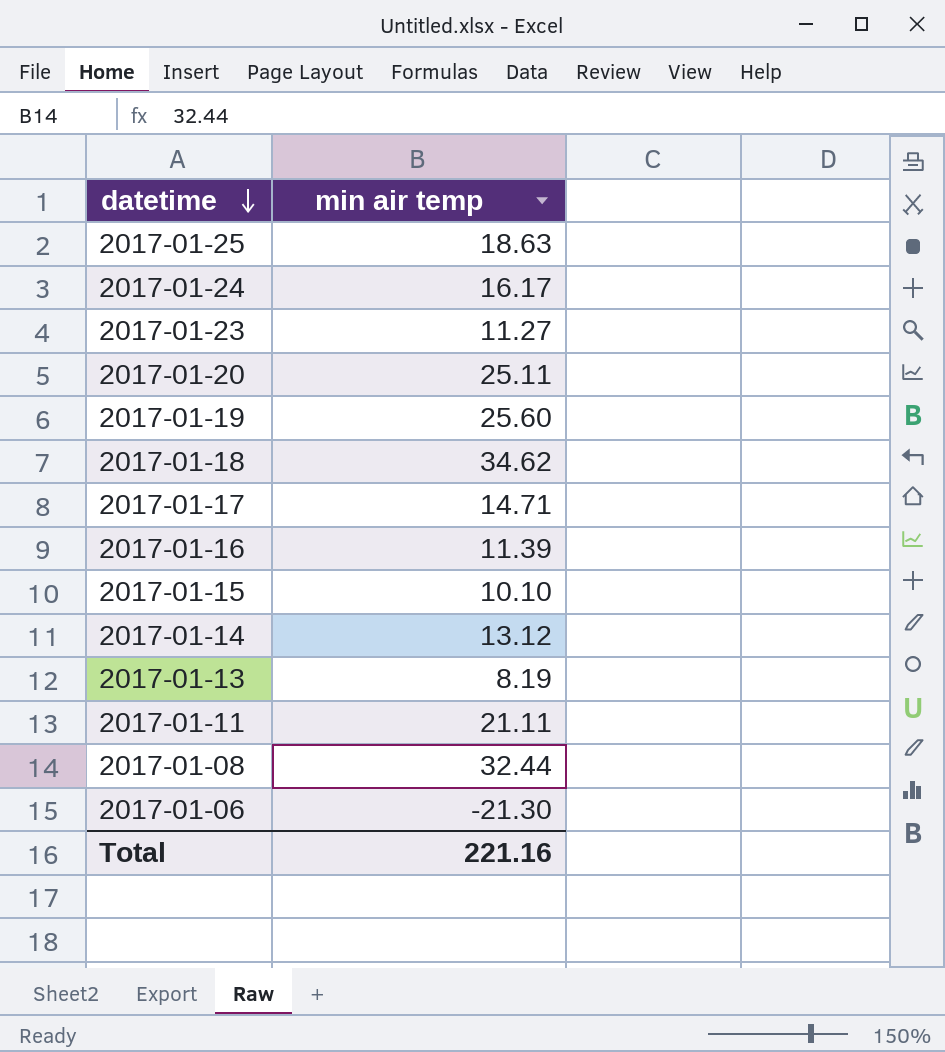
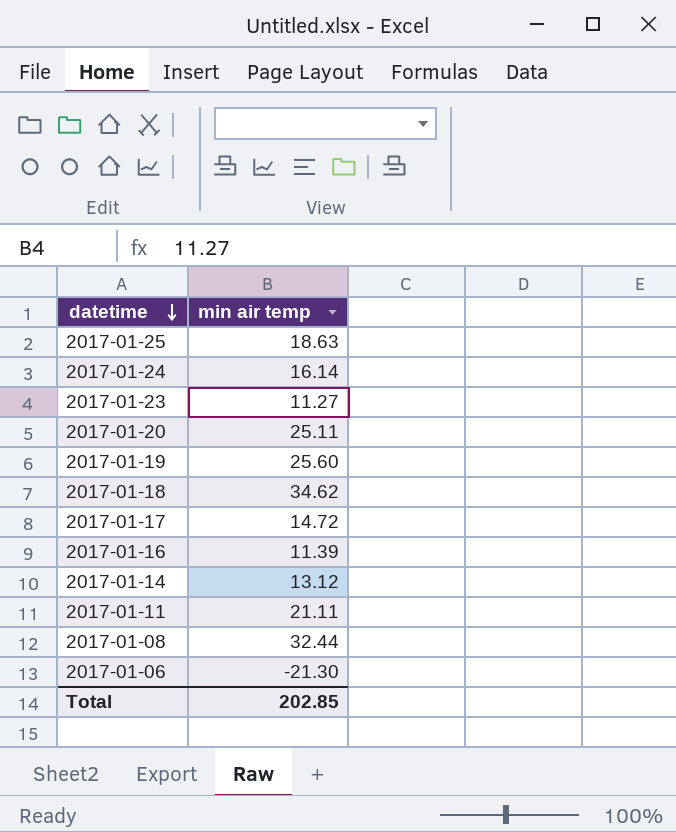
row 2017-01-15: 10.10 -> none
row 2017-01-13: 8.19 -> none
2017-01-24 | min air temp: 16.17 -> 16.14
2017-01-17 | min air temp: 14.71 -> 14.72
Total | min air temp: 221.16 -> 202.85

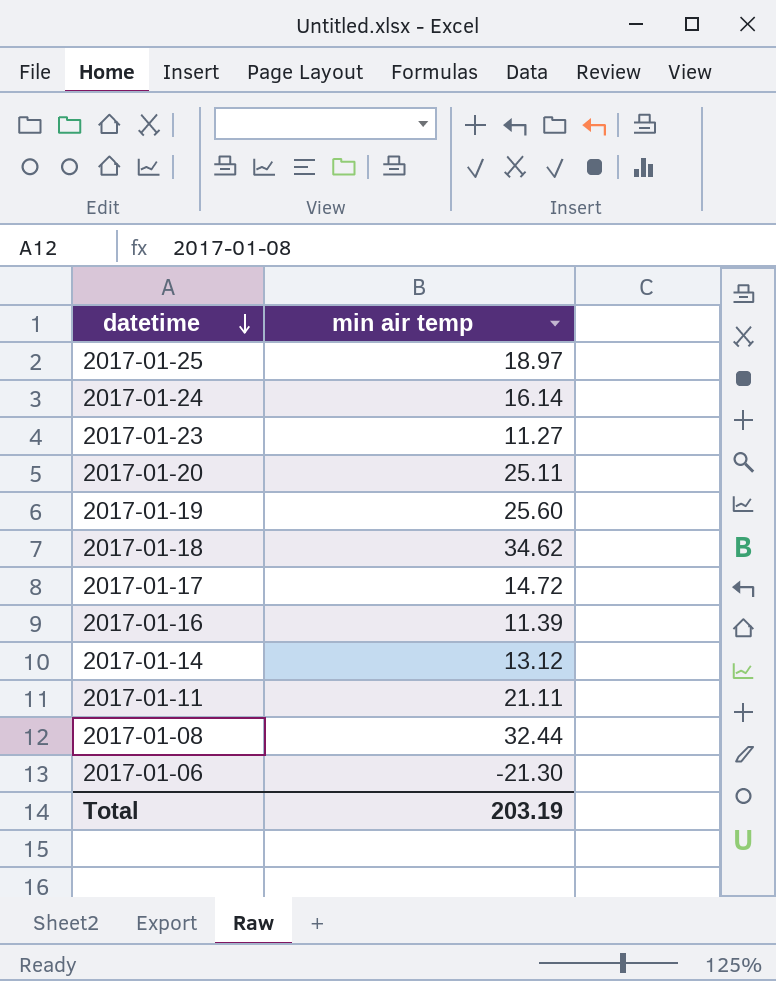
2017-01-25 | min air temp: 18.63 -> 18.97
Total | min air temp: 202.85 -> 203.19

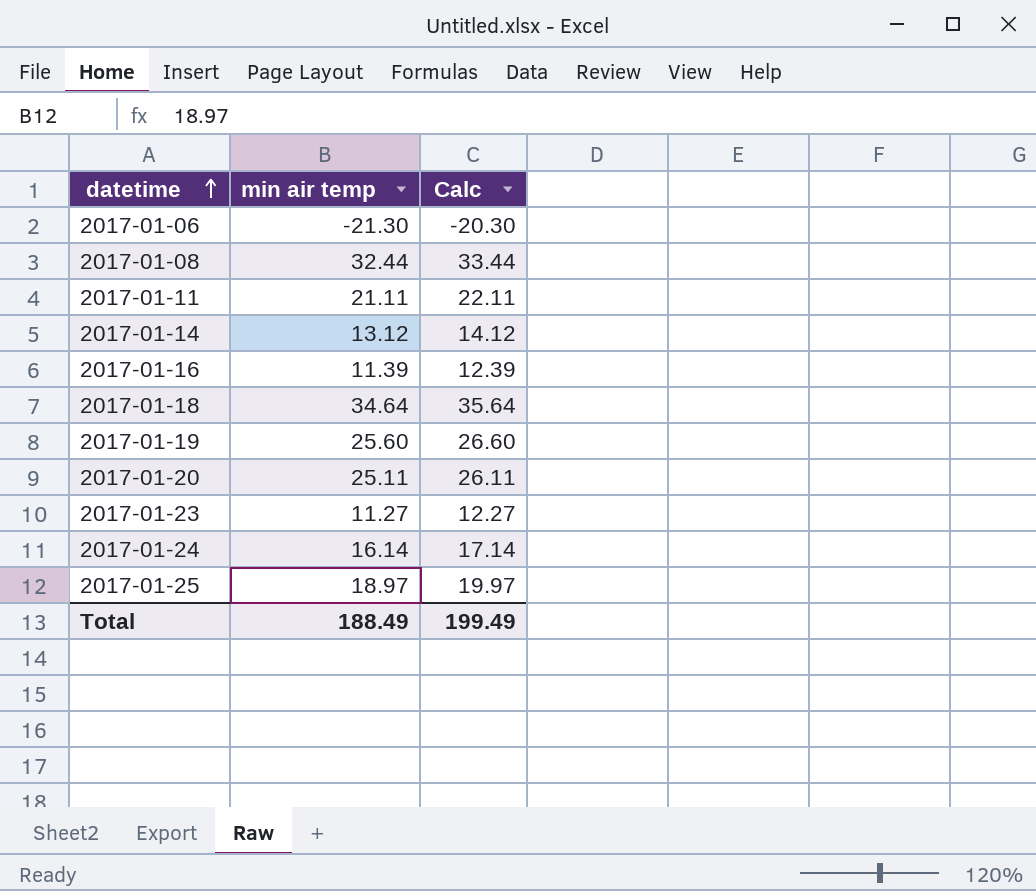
row order: datetime descending -> datetime ascending
column Calc | formula: none -> [min air temp] + 1
row 2017-01-17: 14.72 -> none
2017-01-18 | min air temp: 34.62 -> 34.64
Total | min air temp: 203.19 -> 188.49

